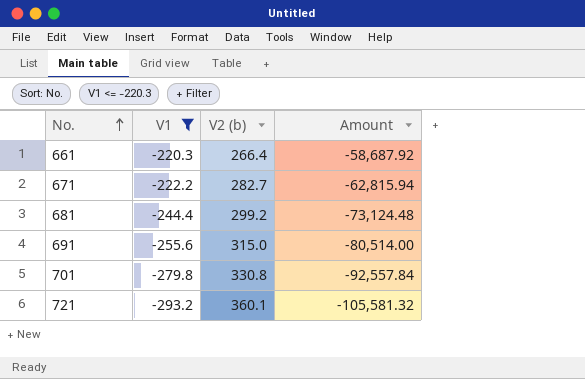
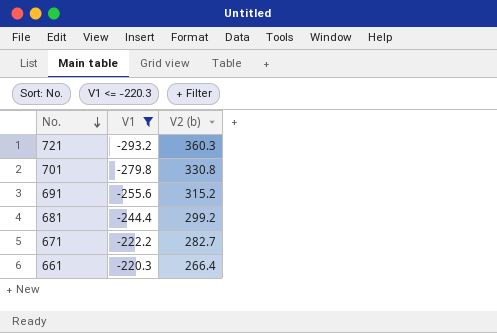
row order: No. ascending -> No. descending
column Amount | formula: [V1] * [V2 (b)] -> none
721 | V2 (b): 360.1 -> 360.3
691 | V2 (b): 315.0 -> 315.2

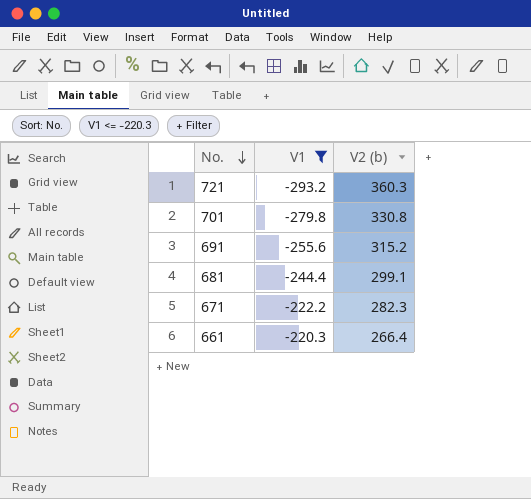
681 | V2 (b): 299.2 -> 299.1
671 | V2 (b): 282.7 -> 282.3

